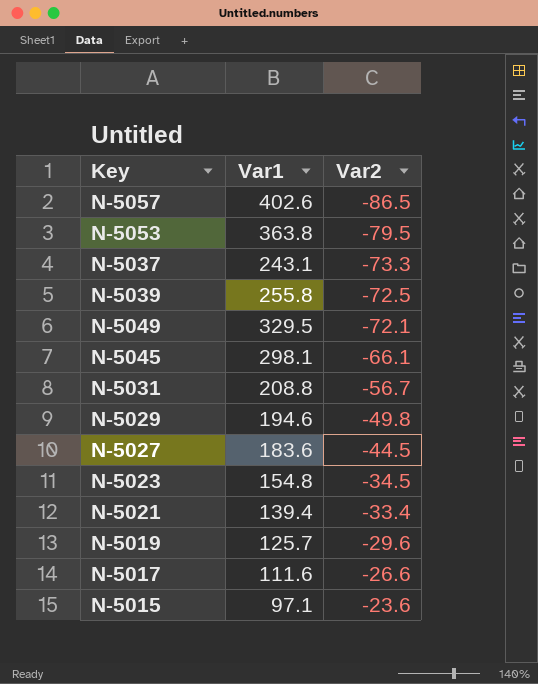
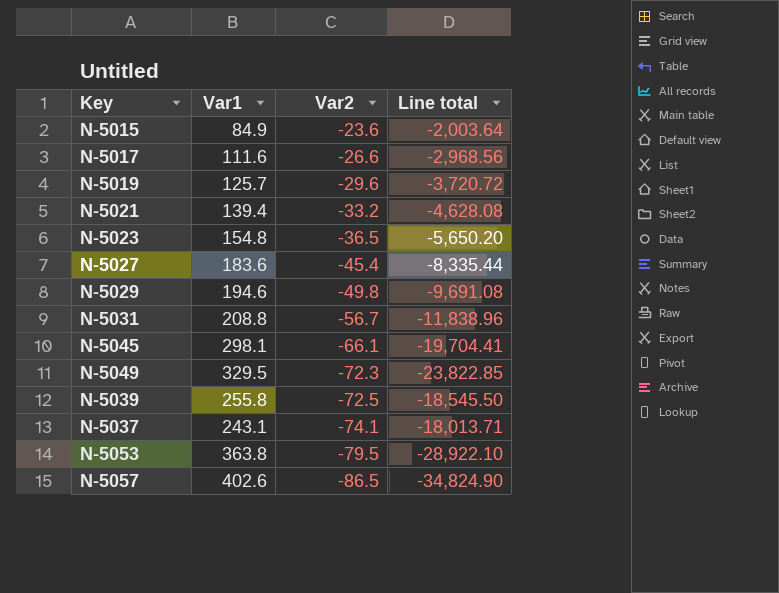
row order: Var2 ascending -> Var2 descending
column Line total | formula: none -> [Var1] * [Var2]
N-5015 | Var1: 97.1 -> 84.9
N-5021 | Var2: -33.4 -> -33.2
N-5023 | Var2: -34.5 -> -36.5
N-5027 | Var2: -44.5 -> -45.4
N-5049 | Var2: -72.1 -> -72.3
N-5037 | Var2: -73.3 -> -74.1

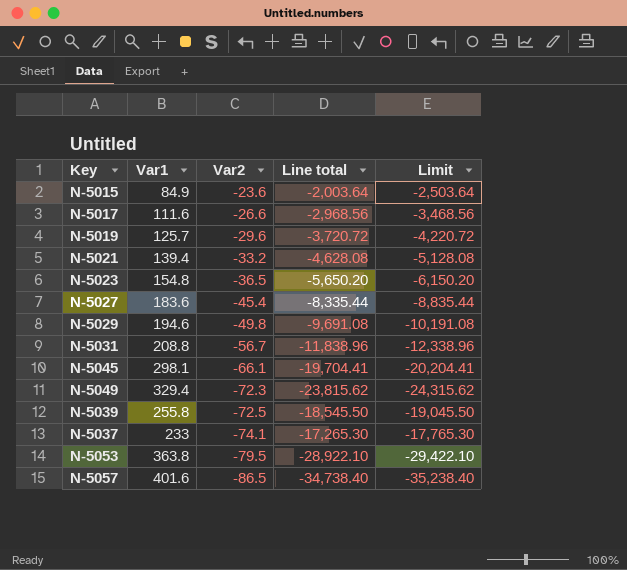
column Limit | formula: none -> [Line total] - 500
N-5049 | Var1: 329.5 -> 329.4
N-5049 | Line total: -23,822.85 -> -23,815.62
N-5037 | Var1: 243.1 -> 233
N-5037 | Line total: -18,013.71 -> -17,265.30
N-5057 | Var1: 402.6 -> 401.6
N-5057 | Line total: -34,824.90 -> -34,738.40

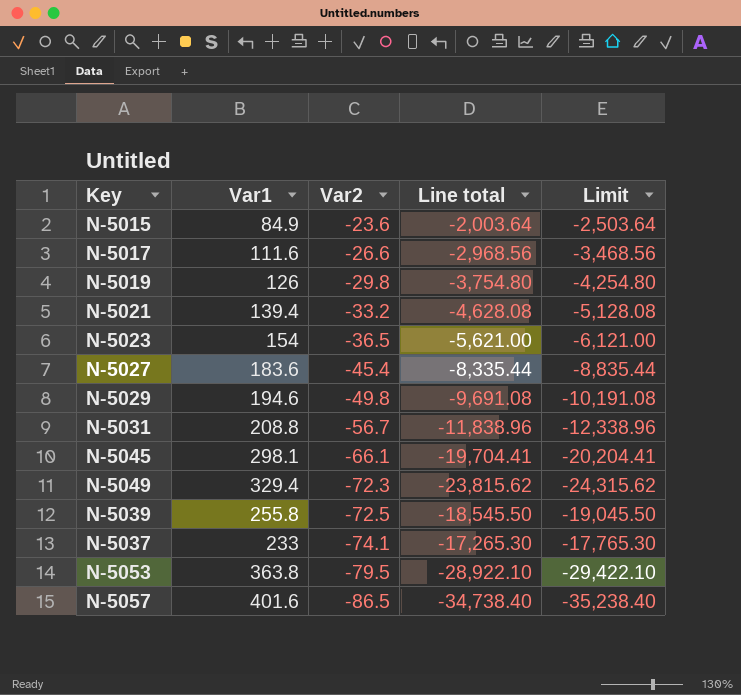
N-5019 | Var1: 125.7 -> 126
N-5019 | Var2: -29.6 -> -29.8
N-5019 | Line total: -3,720.72 -> -3,754.80
N-5019 | Limit: -4,220.72 -> -4,254.80
N-5023 | Var1: 154.8 -> 154
N-5023 | Line total: -5,650.20 -> -5,621.00
N-5023 | Limit: -6,150.20 -> -6,121.00

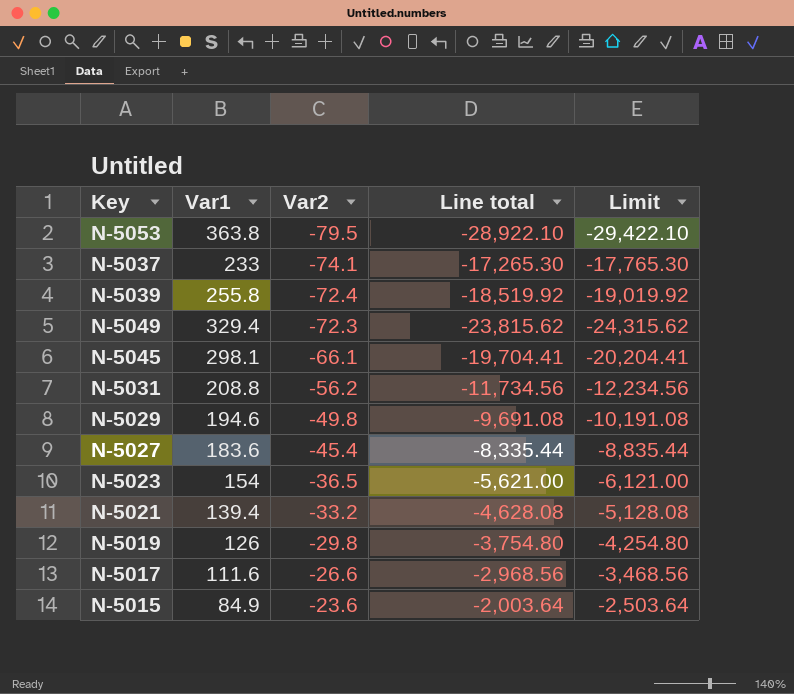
row order: Var2 descending -> Var2 ascending
row N-5057: 401.6 | -86.5 | -34,738.40 | -35,238.40 -> none
N-5039 | Var2: -72.5 -> -72.4
N-5039 | Line total: -18,545.50 -> -18,519.92
N-5039 | Limit: -19,045.50 -> -19,019.92
N-5031 | Var2: -56.7 -> -56.2
N-5031 | Line total: -11,838.96 -> -11,734.56
N-5031 | Limit: -12,338.96 -> -12,234.56

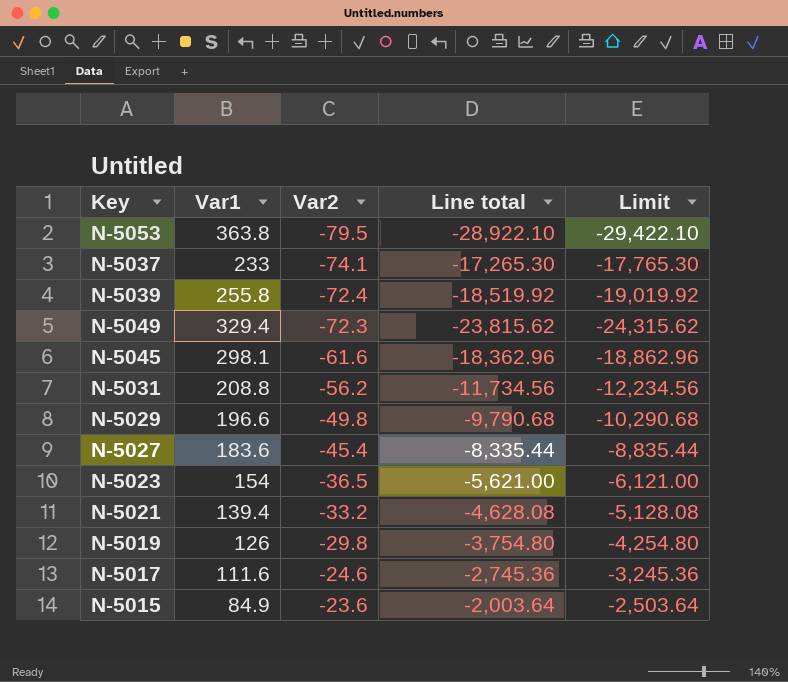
N-5045 | Var2: -66.1 -> -61.6
N-5045 | Line total: -19,704.41 -> -18,362.96
N-5045 | Limit: -20,204.41 -> -18,862.96
N-5029 | Var1: 194.6 -> 196.6
N-5029 | Line total: -9,691.08 -> -9,790.68
N-5029 | Limit: -10,191.08 -> -10,290.68
N-5017 | Var2: -26.6 -> -24.6
N-5017 | Line total: -2,968.56 -> -2,745.36
N-5017 | Limit: -3,468.56 -> -3,245.36

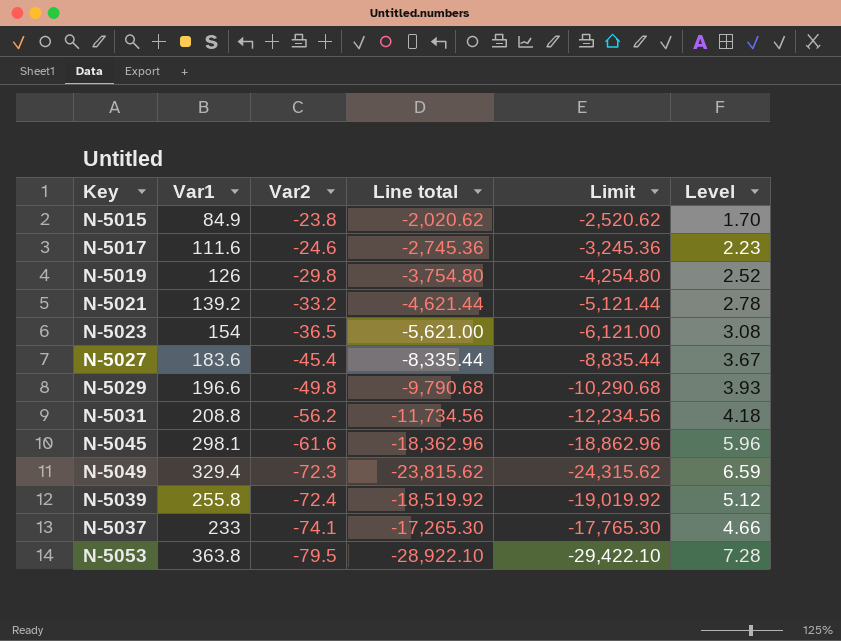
row order: Var2 ascending -> Var2 descending
column Level | formula: none -> [Var1] * 0.02
N-5015 | Var2: -23.6 -> -23.8
N-5015 | Line total: -2,003.64 -> -2,020.62
N-5015 | Limit: -2,503.64 -> -2,520.62
N-5021 | Var1: 139.4 -> 139.2
N-5021 | Line total: -4,628.08 -> -4,621.44
N-5021 | Limit: -5,128.08 -> -5,121.44

